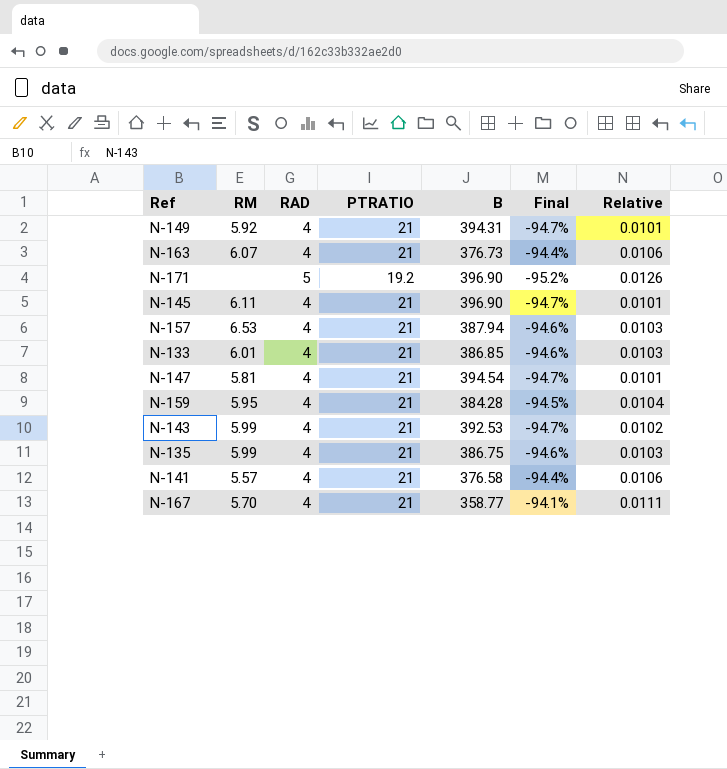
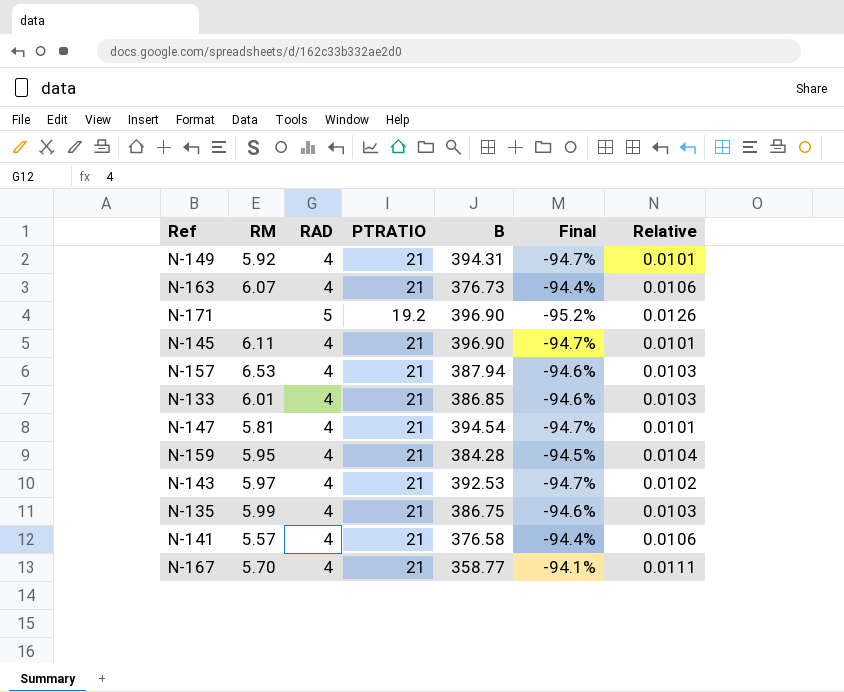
N-143 | RM: 5.99 -> 5.97

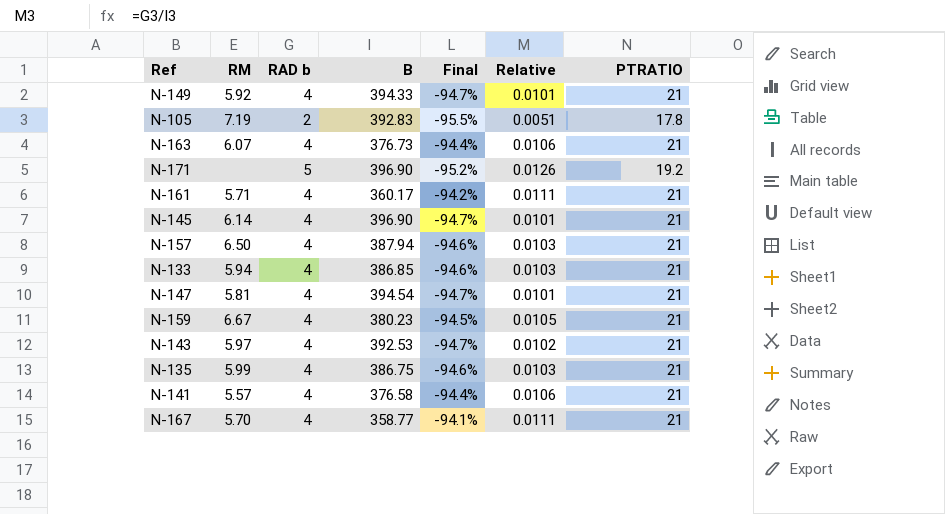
column name: RAD -> RAD b
column PTRATIO | position: 4 -> 7
N-149 | B: 394.31 -> 394.33
row N-105: none -> 7.19 | 2 | 392.83 | -95.5% | 0.0051 | 17.8
row N-161: none -> 5.71 | 4 | 360.17 | -94.2% | 0.0111 | 21
N-145 | RM: 6.11 -> 6.14
N-157 | RM: 6.53 -> 6.50
N-133 | RM: 6.01 -> 5.94
N-159 | RM: 5.95 -> 6.67
N-159 | B: 384.28 -> 380.23
N-159 | Relative: 0.0104 -> 0.0105

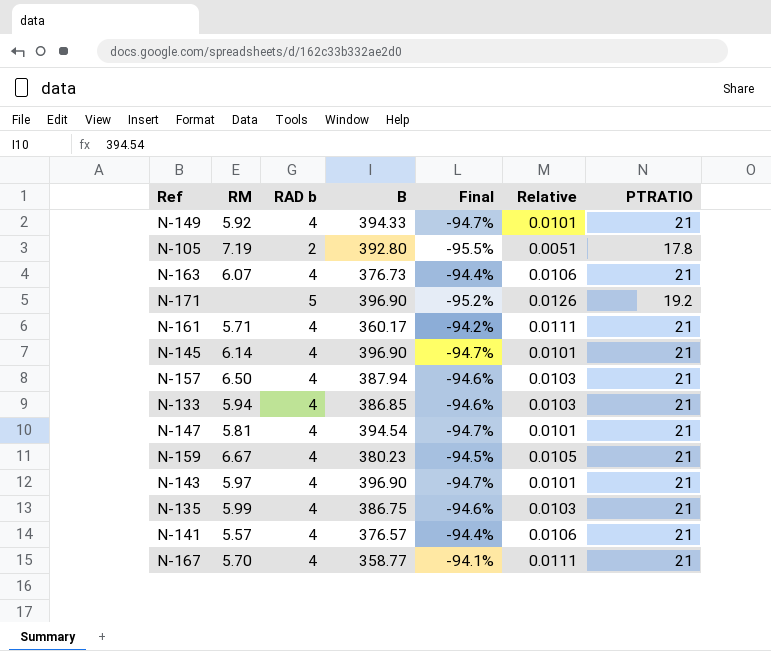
N-105 | B: 392.83 -> 392.80
N-143 | B: 392.53 -> 396.90
N-143 | Relative: 0.0102 -> 0.0101
N-141 | B: 376.58 -> 376.57

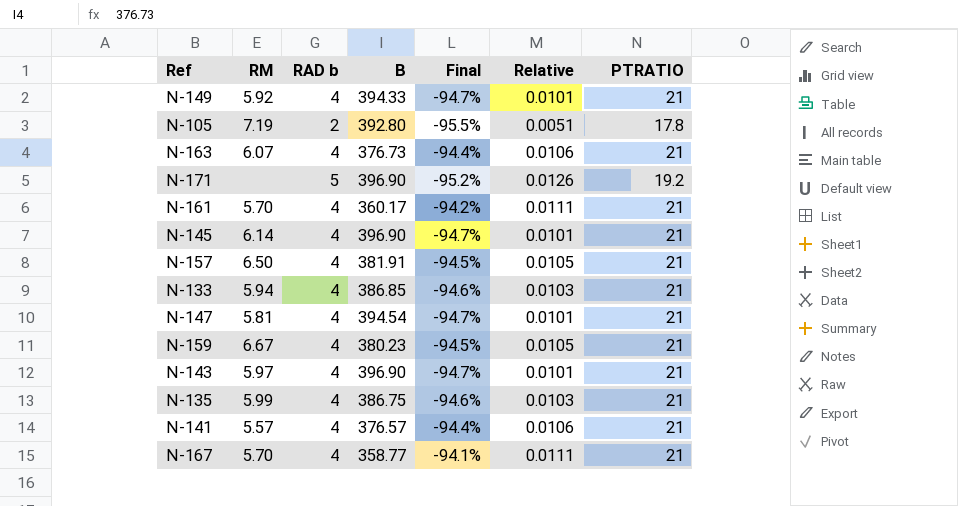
N-161 | RM: 5.71 -> 5.70
N-157 | B: 387.94 -> 381.91
N-157 | Final: -94.6% -> -94.5%
N-157 | Relative: 0.0103 -> 0.0105

